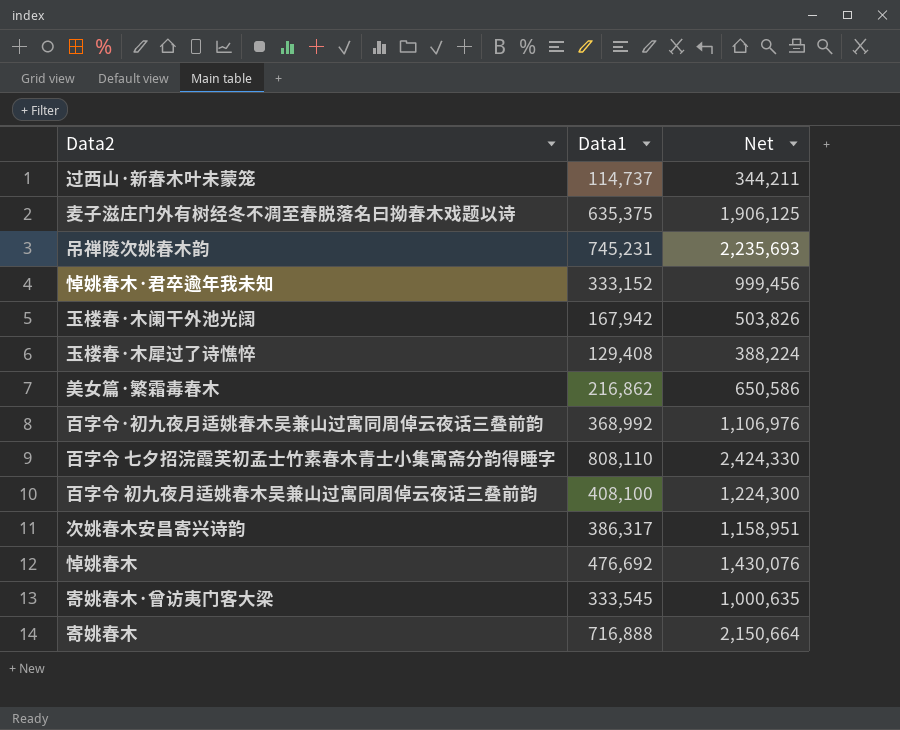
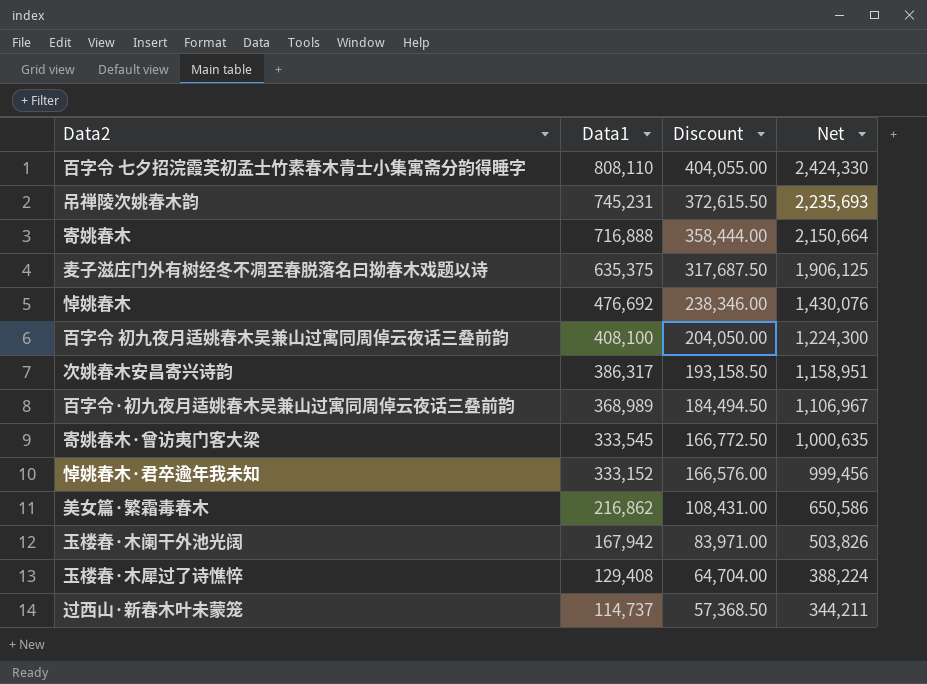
row order: none -> Data1 descending
column Discount | formula: none -> [Data1] * 0.5
百字令·初九夜月适姚春木吴兼山过寓同周倬云夜话三叠前韵 | Data1: 368,992 -> 368,989
百字令·初九夜月适姚春木吴兼山过寓同周倬云夜话三叠前韵 | Net: 1,106,976 -> 1,106,967

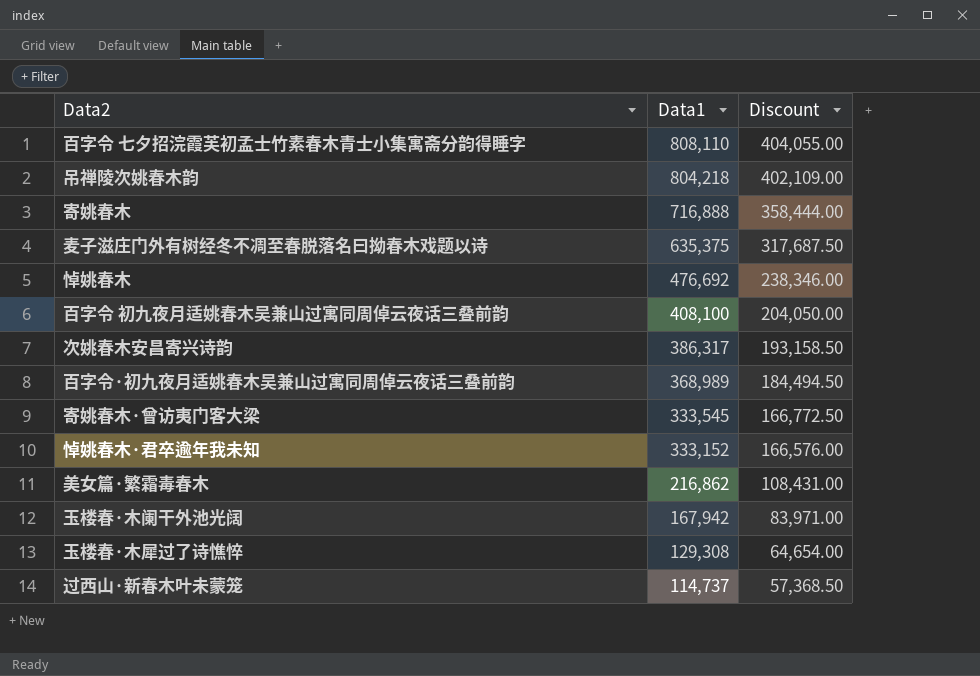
column Net | formula: [Data1] * 3 -> none
吊禅陵次姚春木韵 | Data1: 745,231 -> 804,218
吊禅陵次姚春木韵 | Discount: 372,615.50 -> 402,109.00
玉楼春·木犀过了诗憔悴 | Data1: 129,408 -> 129,308
玉楼春·木犀过了诗憔悴 | Discount: 64,704.00 -> 64,654.00

